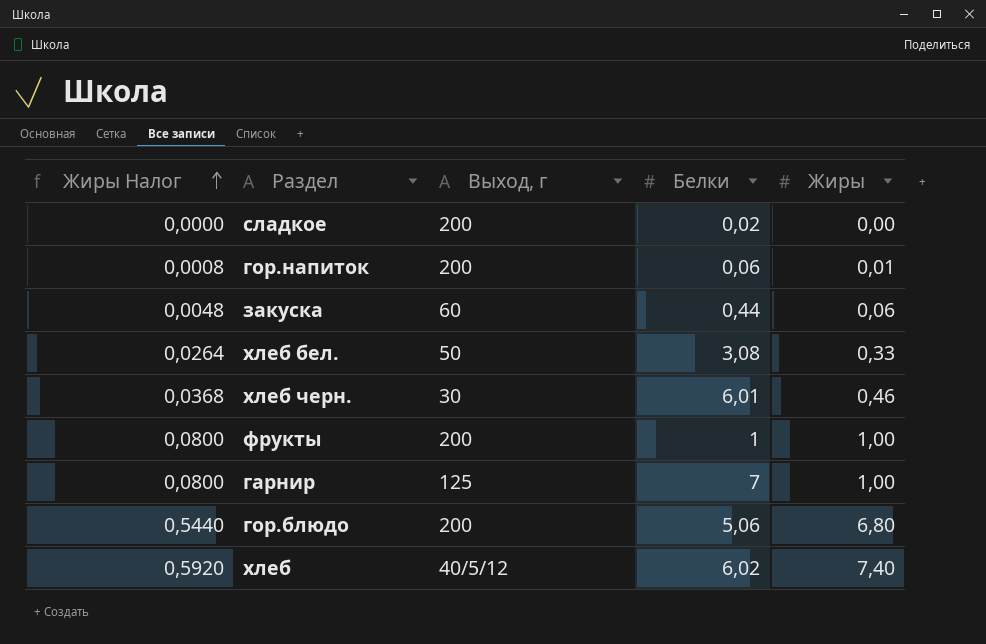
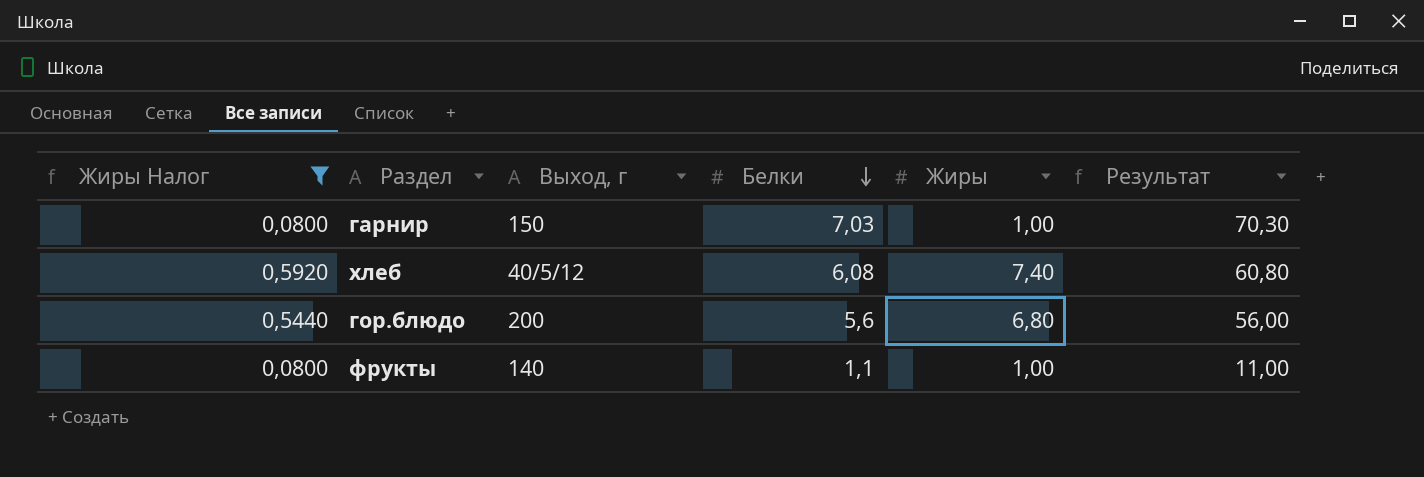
filter: none -> Жиры Налог >= 0,0800
row order: Жиры Налог ascending -> Белки descending
column Результат | formula: none -> [Белки] * 10
гарнир | Выход, г: 125 -> 150
гарнир | Белки: 7 -> 7,03
хлеб | Белки: 6,02 -> 6,08
гор.блюдо | Белки: 5,06 -> 5,6
фрукты | Выход, г: 200 -> 140
фрукты | Белки: 1 -> 1,1

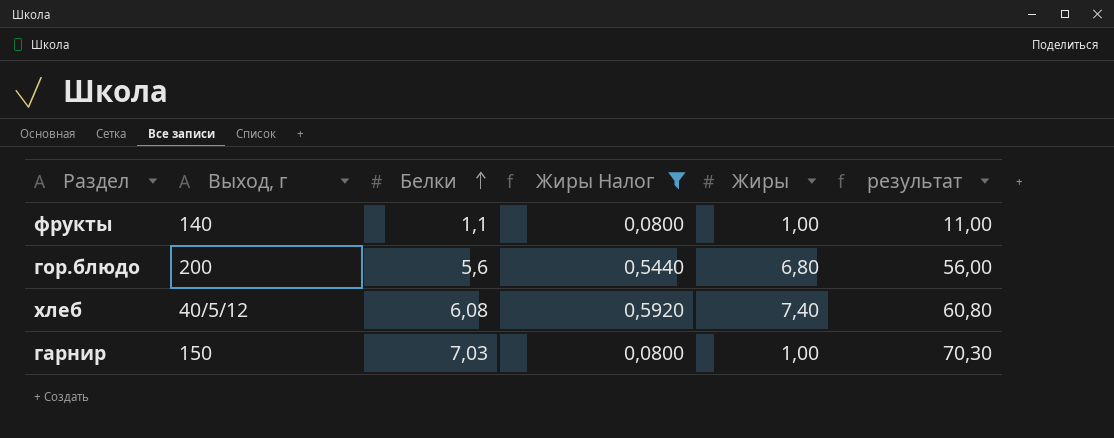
row order: Белки descending -> Белки ascending
column Жиры Налог | position: 1 -> 4
column name: Результат -> результат

